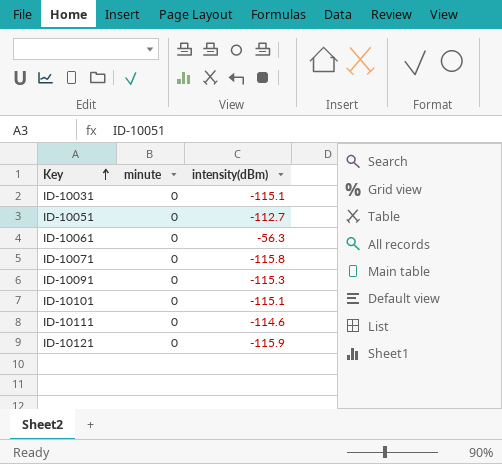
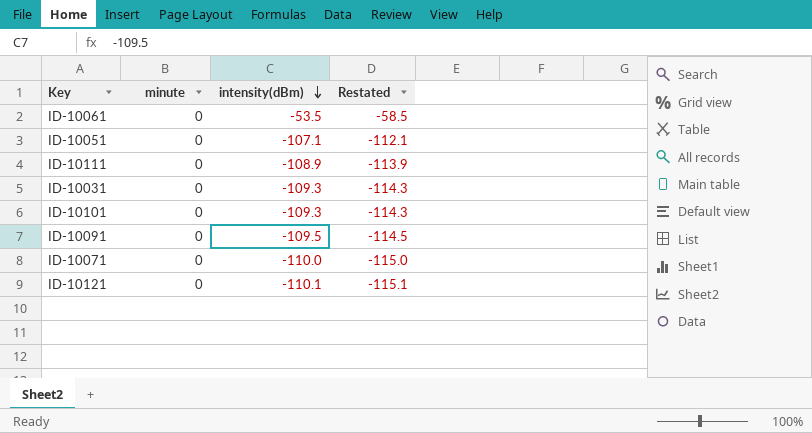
row order: Key ascending -> intensity(dBm) descending
column Restated | formula: none -> [intensity(dBm)] - 5
ID-10061 | intensity(dBm): -56.3 -> -53.5
ID-10051 | intensity(dBm): -112.7 -> -107.1
ID-10111 | intensity(dBm): -114.6 -> -108.9
ID-10031 | intensity(dBm): -115.1 -> -109.3
ID-10101 | intensity(dBm): -115.1 -> -109.3
ID-10091 | intensity(dBm): -115.3 -> -109.5
ID-10071 | intensity(dBm): -115.8 -> -110.0
ID-10121 | intensity(dBm): -115.9 -> -110.1

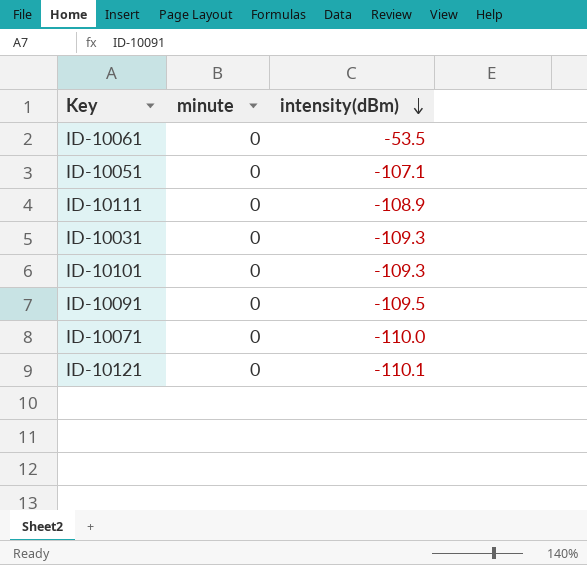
column Restated | formula: [intensity(dBm)] - 5 -> none

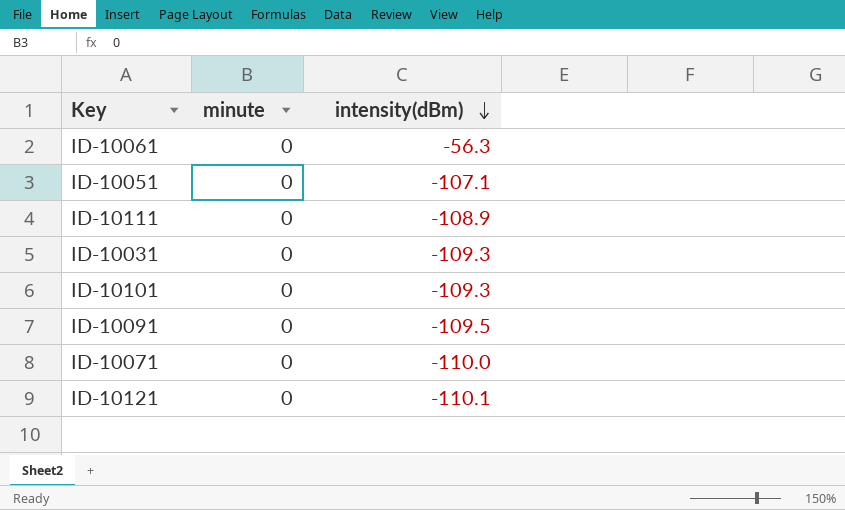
ID-10061 | intensity(dBm): -53.5 -> -56.3

